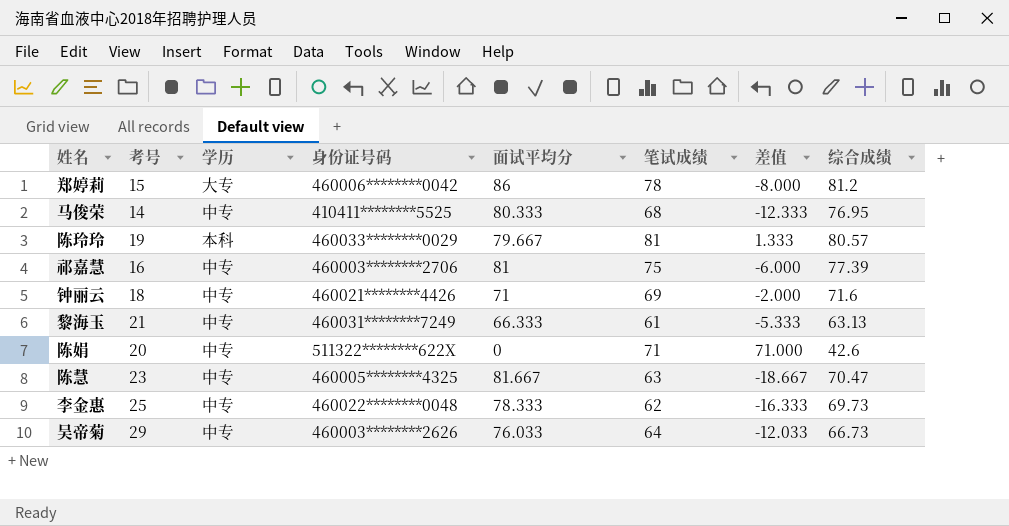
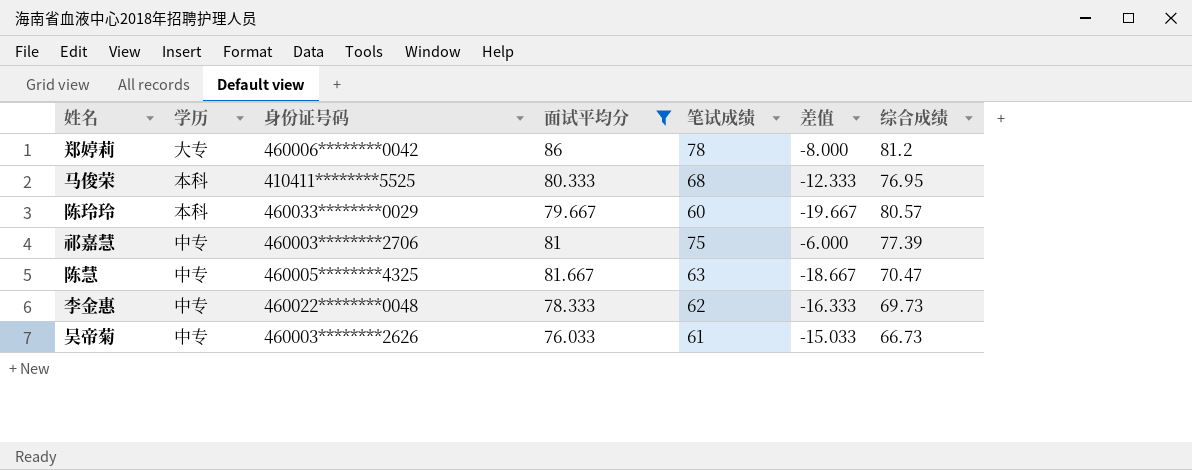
filter: none -> 面试平均分 >= 76.033
column 考号 | position: 2 -> none
马俊荣 | 学历: 中专 -> 本科
陈玲玲 | 笔试成绩: 81 -> 60
陈玲玲 | 差值: 1.333 -> -19.667
吴帝菊 | 笔试成绩: 64 -> 61
吴帝菊 | 差值: -12.033 -> -15.033

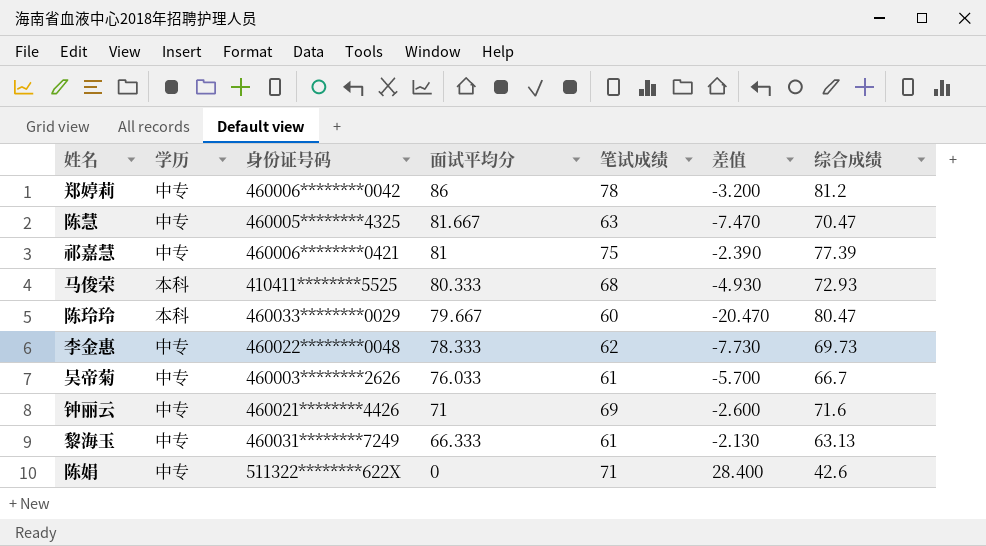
filter: 面试平均分 >= 76.033 -> none
row order: none -> 面试平均分 descending
column 差值 | formula: [笔试成绩] - [面试平均分] -> [笔试成绩] - [综合成绩]
郑婷莉 | 学历: 大专 -> 中专
祁嘉慧 | 身份证号码: 460003********2706 -> 460006********0421
马俊荣 | 综合成绩: 76.95 -> 72.93
陈玲玲 | 综合成绩: 80.57 -> 80.47
吴帝菊 | 综合成绩: 66.73 -> 66.7

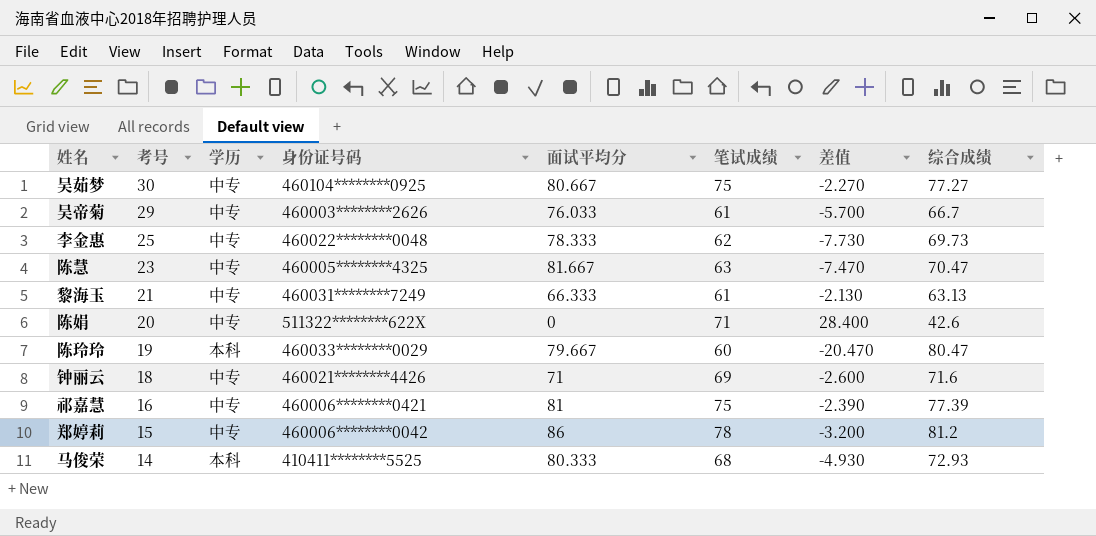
row order: 面试平均分 descending -> 考号 descending
column 考号 | position: none -> 2
row 吴茹梦: none -> 30 | 中专 | 460104********0925 | 80.667 | 75 | -2.270 | 77.27

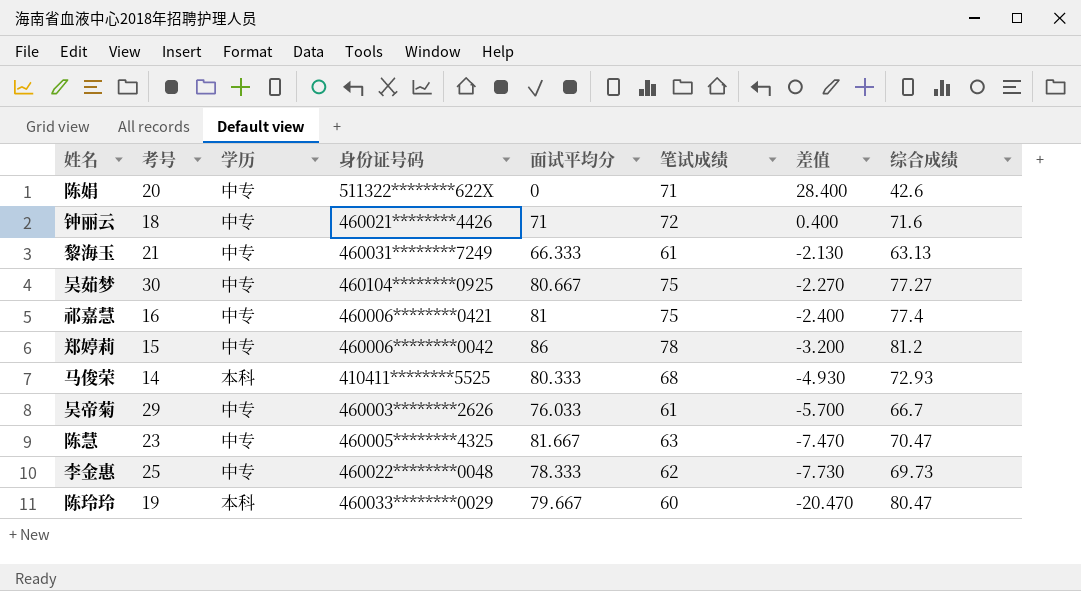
row order: 考号 descending -> 差值 descending
钟丽云 | 笔试成绩: 69 -> 72
钟丽云 | 差值: -2.600 -> 0.400
祁嘉慧 | 差值: -2.390 -> -2.400
祁嘉慧 | 综合成绩: 77.39 -> 77.4

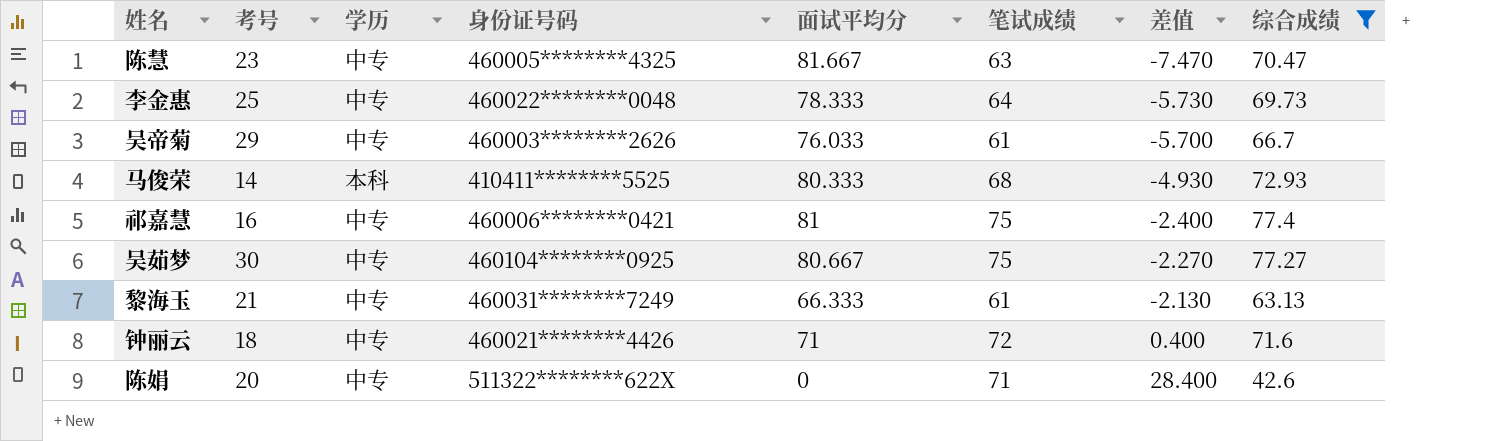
filter: none -> 综合成绩 <= 77.4
row order: 差值 descending -> 差值 ascending
李金惠 | 笔试成绩: 62 -> 64
李金惠 | 差值: -7.730 -> -5.730

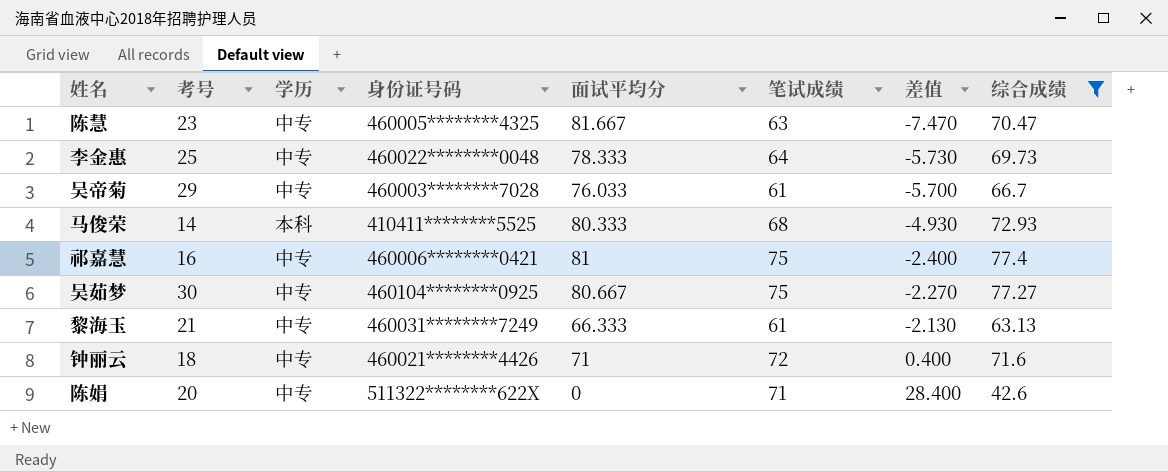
吴帝菊 | 身份证号码: 460003********2626 -> 460003********7028

